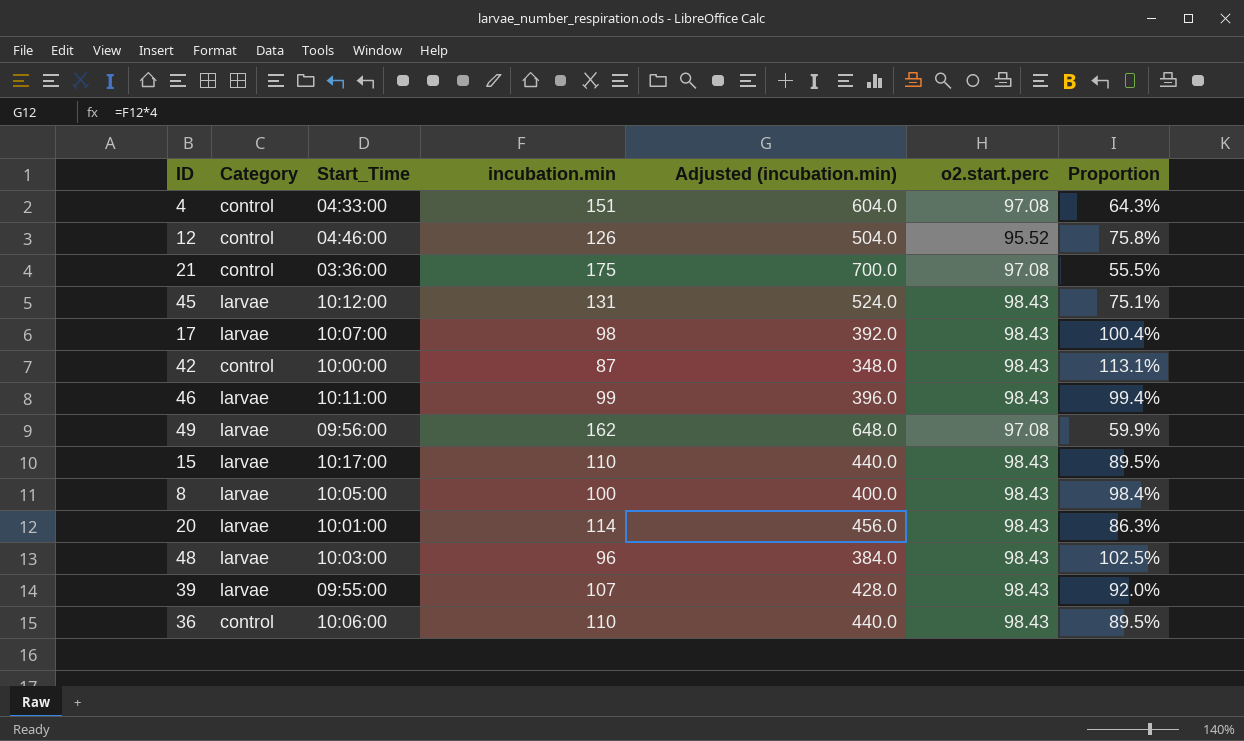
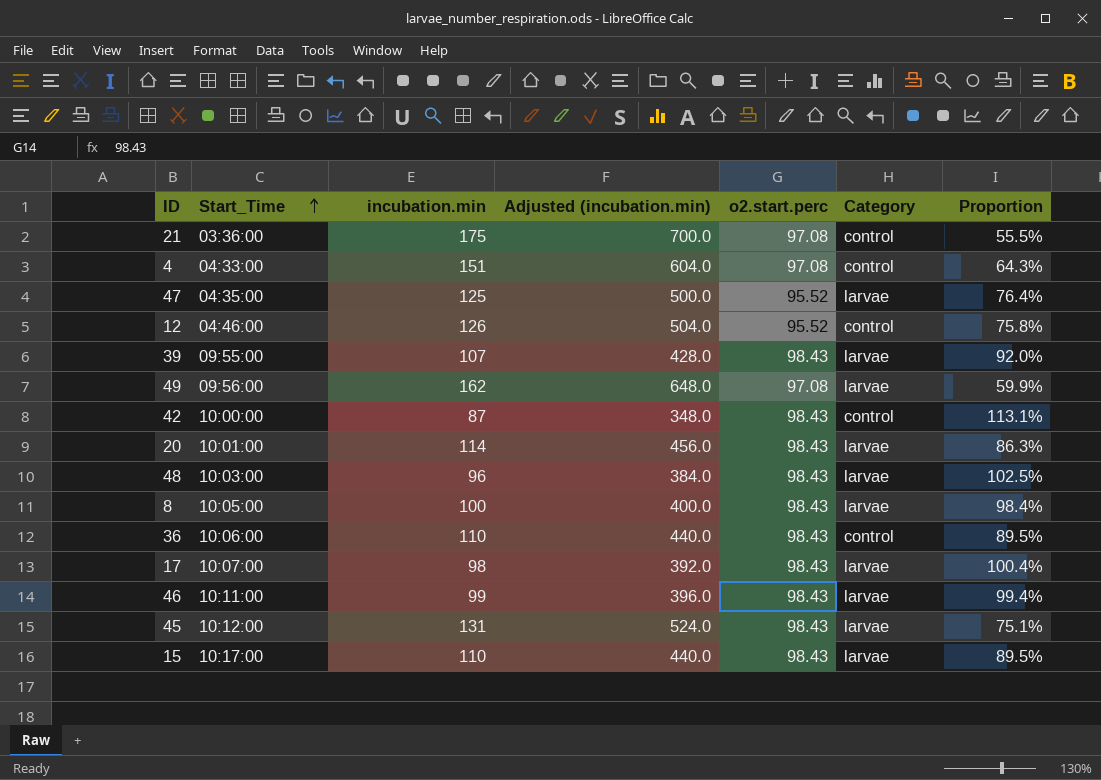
row order: none -> Start_Time ascending
column Category | position: 2 -> 6
row 47: none -> 04:35:00 | 125 | 500.0 | 95.52 | larvae | 76.4%

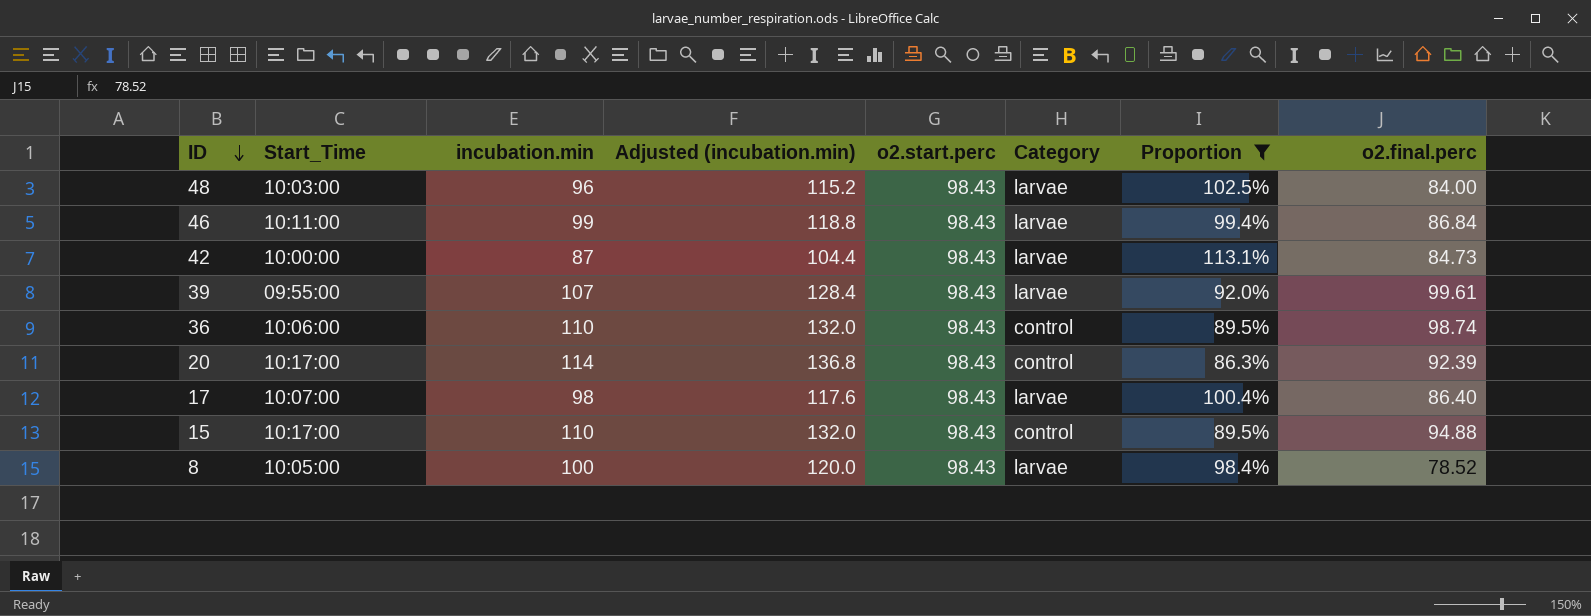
filter: none -> Proportion >= 86.3%
row order: Start_Time ascending -> ID descending
column Adjusted (incubation.min) | formula: [incubation.min] * 4 -> [incubation.min] * 1.2
column o2.final.perc | position: none -> 8
42 | Category: control -> larvae
20 | Start_Time: 10:01:00 -> 10:17:00
20 | Category: larvae -> control
15 | Category: larvae -> control

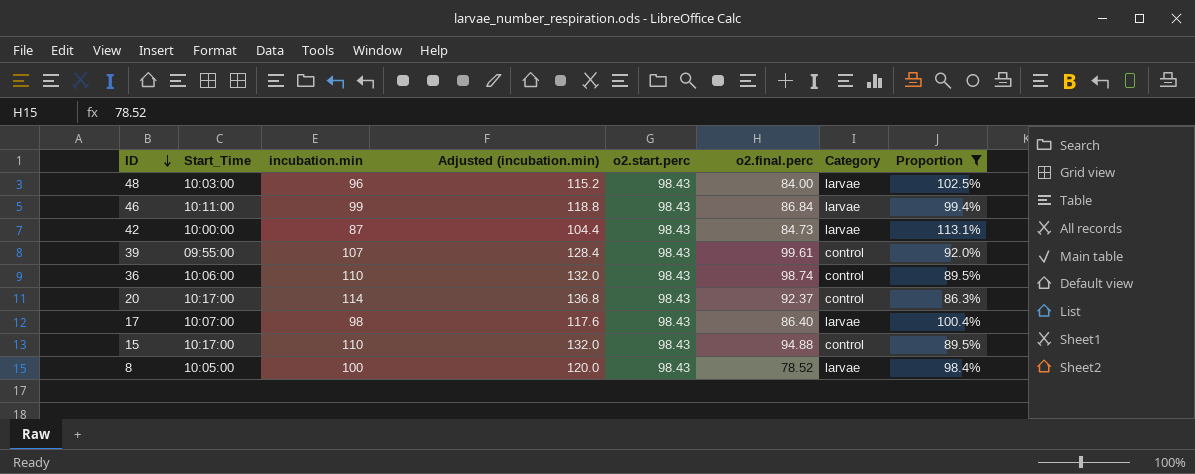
column o2.final.perc | position: 8 -> 6
39 | Category: larvae -> control
20 | o2.final.perc: 92.39 -> 92.37

